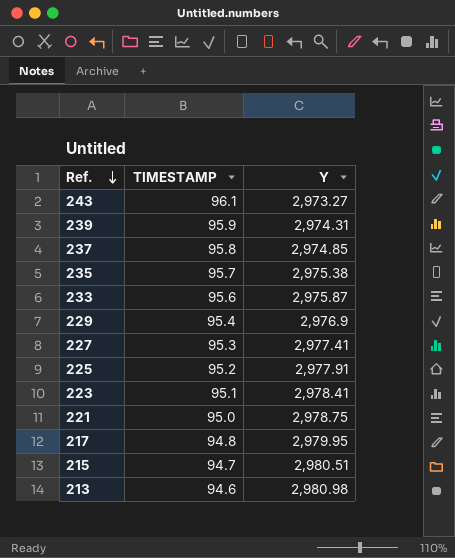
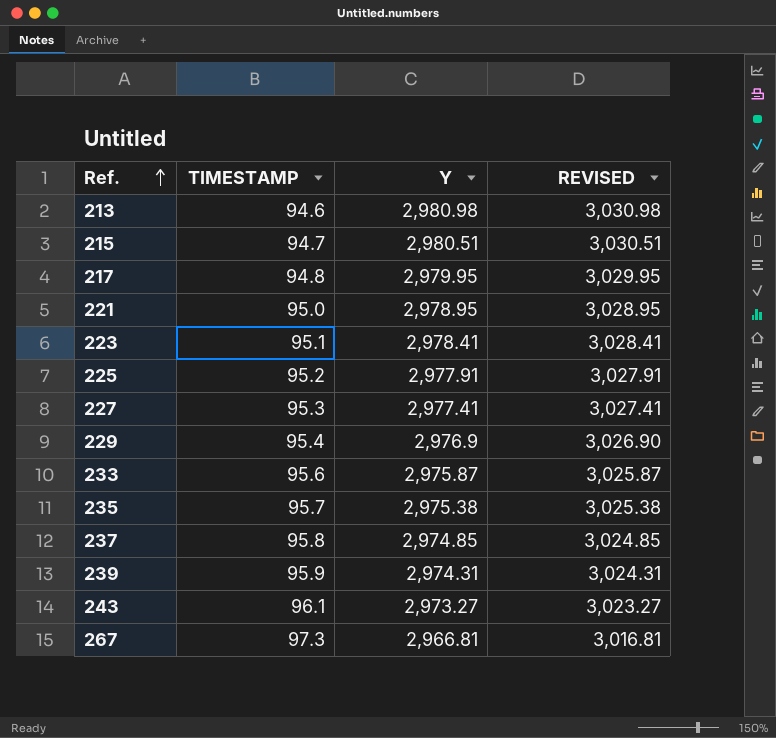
row order: Ref. descending -> Ref. ascending
column REVISED | formula: none -> [Y] + 50
221 | Y: 2,978.75 -> 2,978.95
row 267: none -> 97.3 | 2,966.81 | 3,016.81

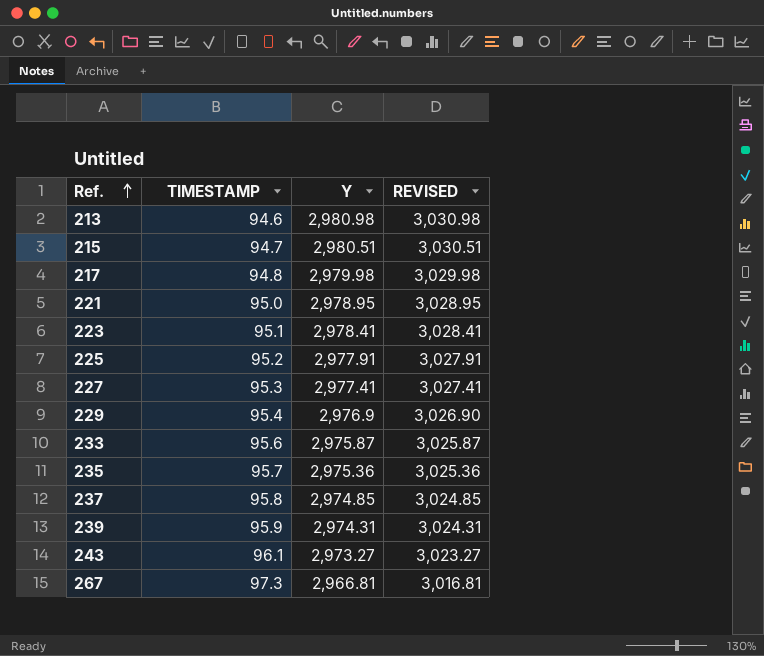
217 | Y: 2,979.95 -> 2,979.98
217 | REVISED: 3,029.95 -> 3,029.98
235 | Y: 2,975.38 -> 2,975.36
235 | REVISED: 3,025.38 -> 3,025.36

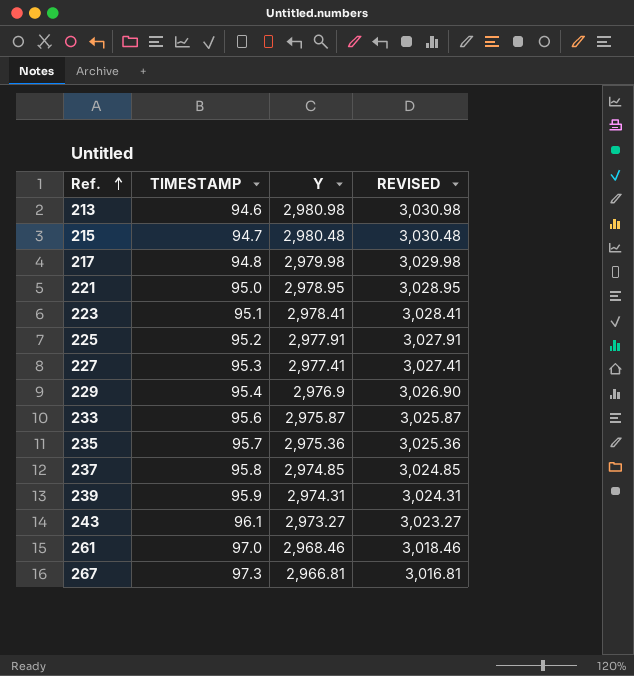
215 | Y: 2,980.51 -> 2,980.48
215 | REVISED: 3,030.51 -> 3,030.48
row 261: none -> 97.0 | 2,968.46 | 3,018.46

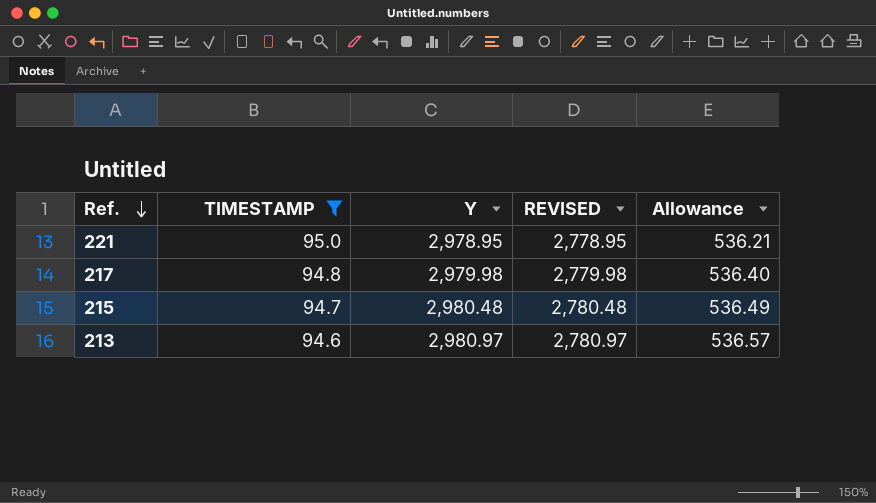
filter: none -> TIMESTAMP <= 95.0
row order: Ref. ascending -> Ref. descending
column REVISED | formula: [Y] + 50 -> [Y] - 200
column Allowance | formula: none -> [Y] * 0.18
213 | Y: 2,980.98 -> 2,980.97

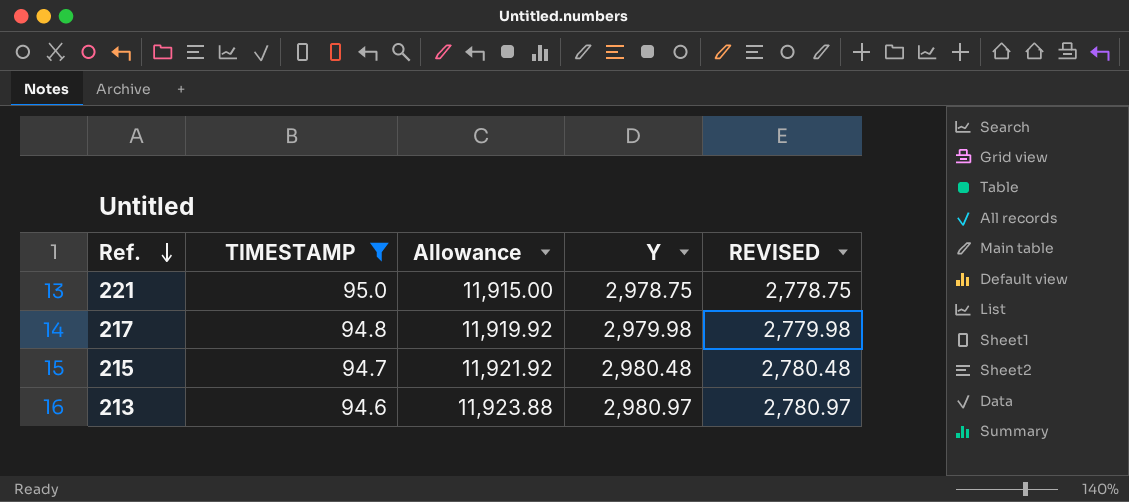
column Allowance | formula: [Y] * 0.18 -> [Y] * 4
column Allowance | position: 5 -> 3
221 | Y: 2,978.95 -> 2,978.75
221 | REVISED: 2,778.95 -> 2,778.75

